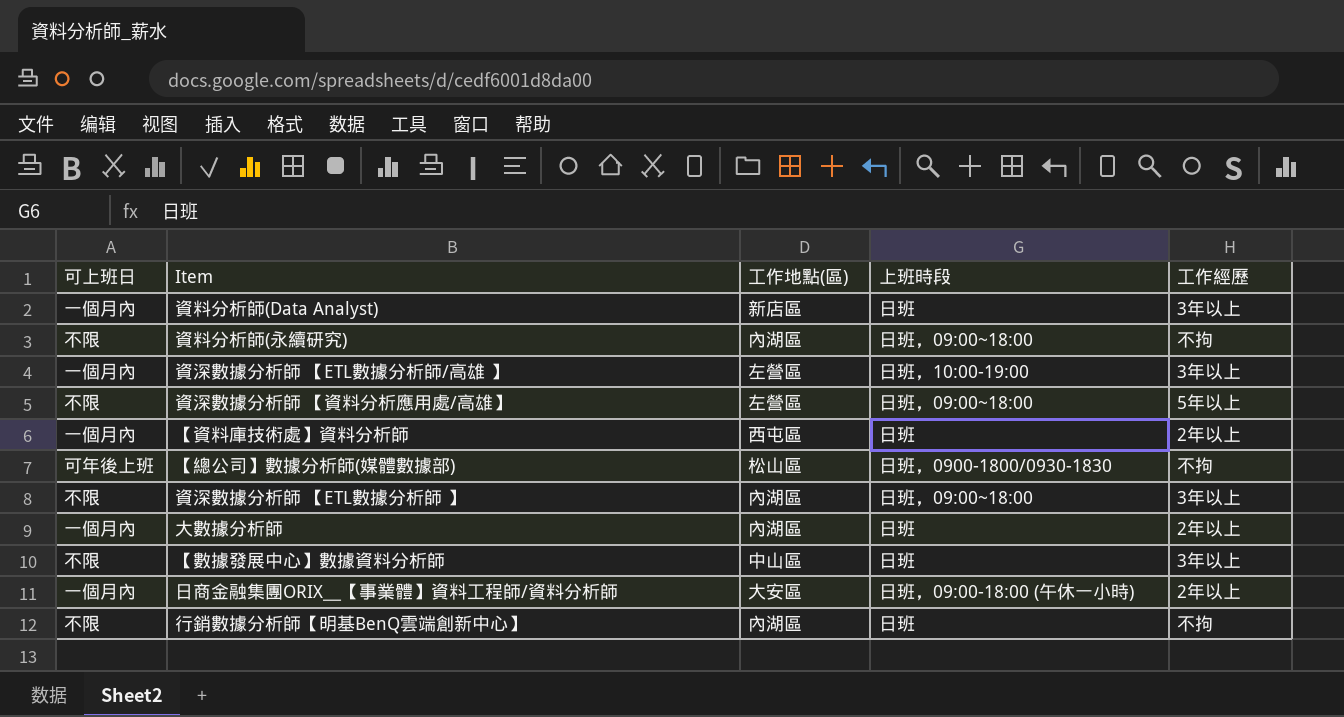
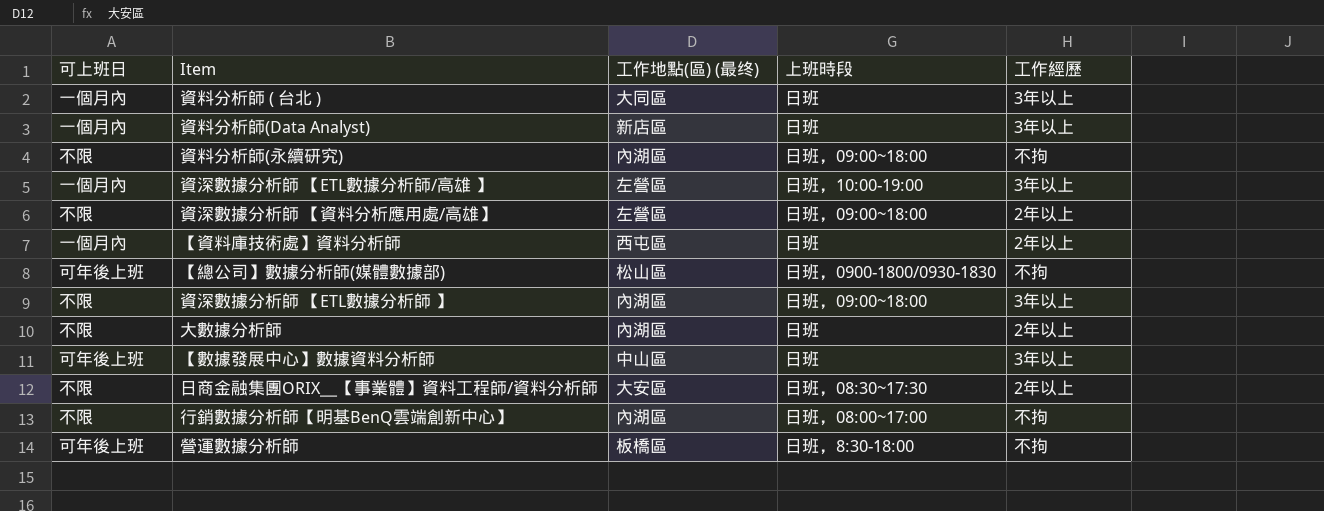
column name: 工作地點(區) -> 工作地點(區) (最终)
row 資料分析師 ( 台北 ): none -> 一個月內 | 大同區 | 日班 | 3年以上
資深數據分析師 【資料分析應用處/高雄】 | 工作經歷: 5年以上 -> 2年以上
大數據分析師 | 可上班日: 一個月內 -> 不限
【數據發展中心】數據資料分析師 | 可上班日: 不限 -> 可年後上班
日商金融集團ORIX＿【事業體】資料工程師/資料分析師 | 可上班日: 一個月內 -> 不限
日商金融集團ORIX＿【事業體】資料工程師/資料分析師 | 上班時段: 日班，09:00-18:00 (午休一小時) -> 日班，08:30~17:30
行銷數據分析師【明基BenQ雲端創新中心】 | 上班時段: 日班 -> 日班，08:00~17:00
row 營運數據分析師: none -> 可年後上班 | 板橋區 | 日班，8:30-18:00 | 不拘

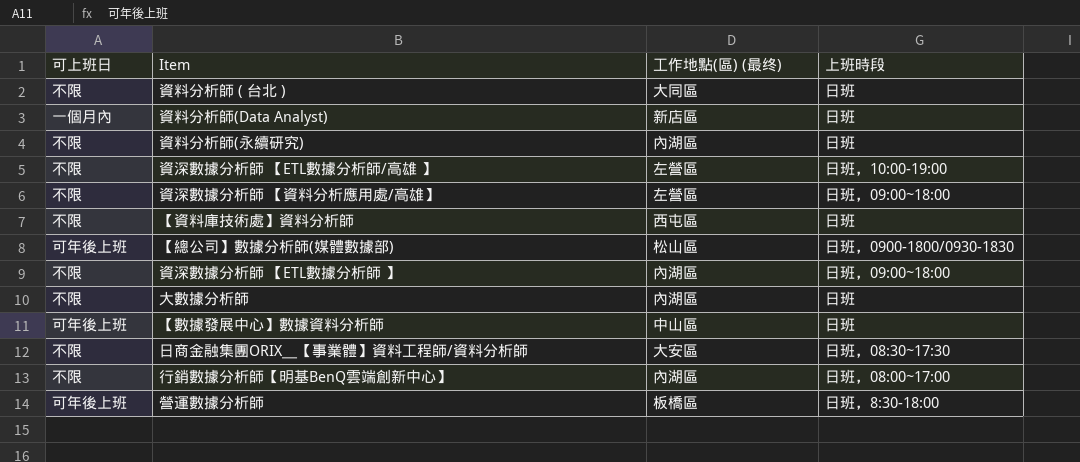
column 工作經歷 | position: 5 -> none
資料分析師 ( 台北 ) | 可上班日: 一個月內 -> 不限
資料分析師(永續研究) | 上班時段: 日班，09:00~18:00 -> 日班
資深數據分析師 【ETL數據分析師/高雄 】 | 可上班日: 一個月內 -> 不限
【資料庫技術處】資料分析師 | 可上班日: 一個月內 -> 不限

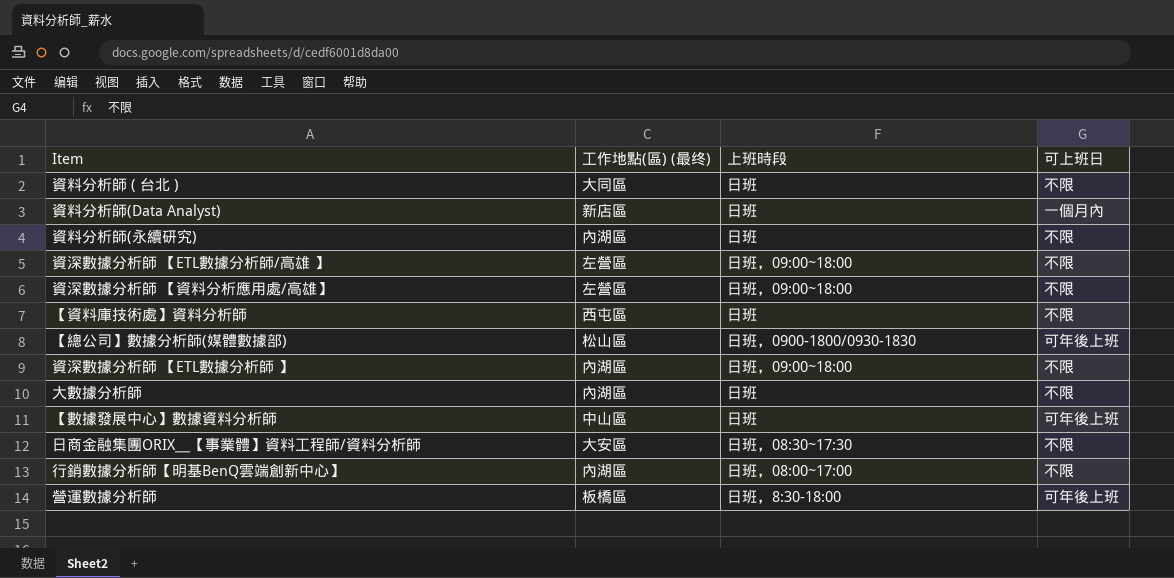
column 可上班日 | position: 1 -> 4
資深數據分析師 【ETL數據分析師/高雄 】 | 上班時段: 日班，10:00-19:00 -> 日班，09:00~18:00

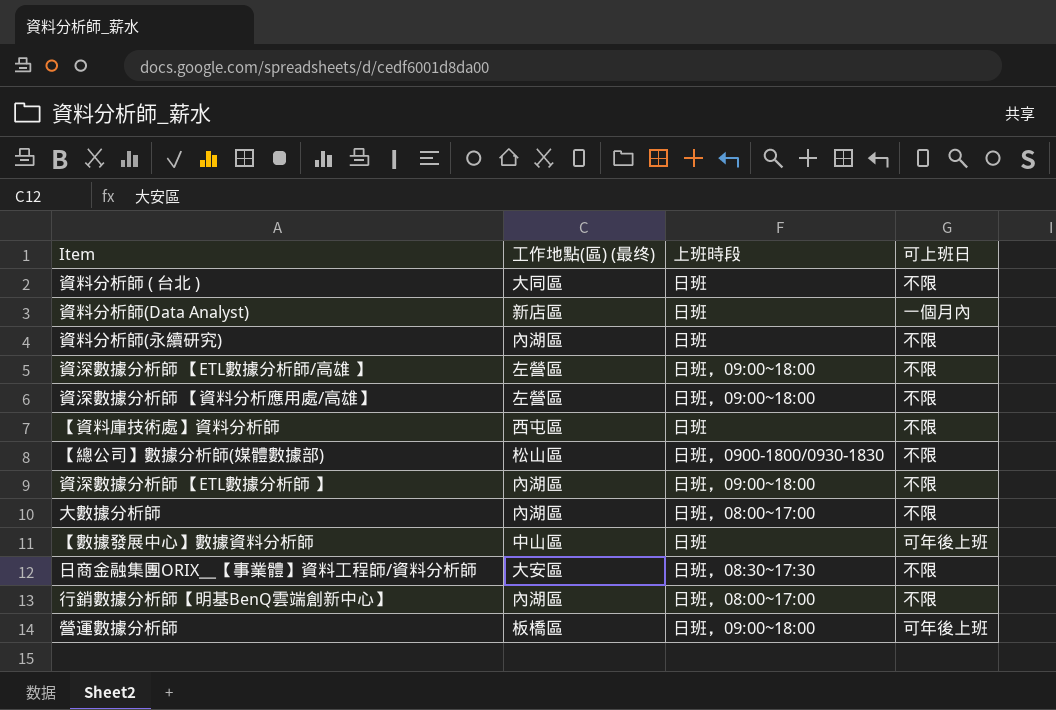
【總公司】數據分析師(媒體數據部) | 可上班日: 可年後上班 -> 不限
大數據分析師 | 上班時段: 日班 -> 日班，08:00~17:00
營運數據分析師 | 上班時段: 日班，8:30-18:00 -> 日班，09:00~18:00

